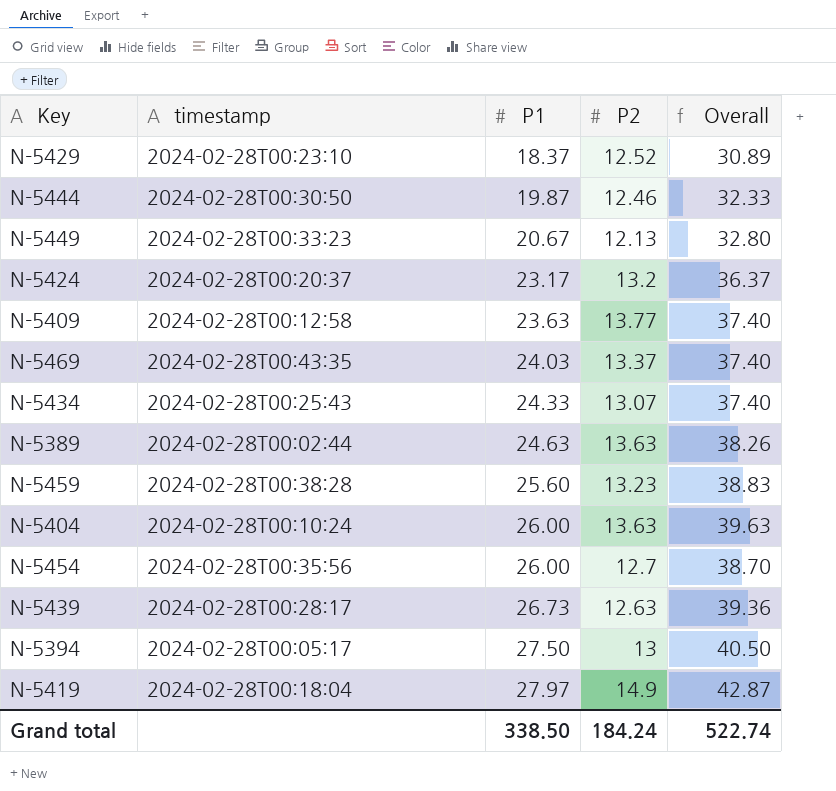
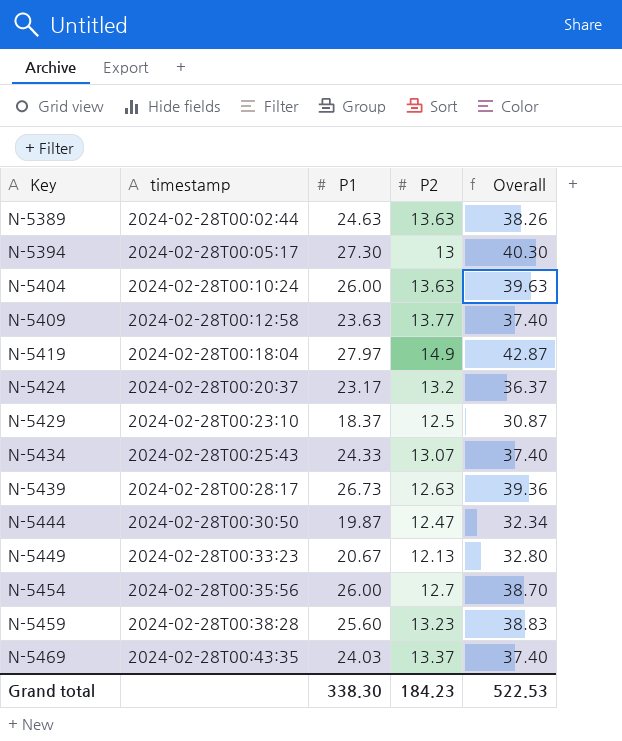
row order: P1 ascending -> Key ascending
N-5394 | P1: 27.50 -> 27.30
N-5394 | Overall: 40.50 -> 40.30
N-5429 | P2: 12.52 -> 12.5
N-5429 | Overall: 30.89 -> 30.87
N-5444 | P2: 12.46 -> 12.47
N-5444 | Overall: 32.33 -> 32.34
Grand total | P1: 338.50 -> 338.30
Grand total | P2: 184.24 -> 184.23
Grand total | Overall: 522.74 -> 522.53

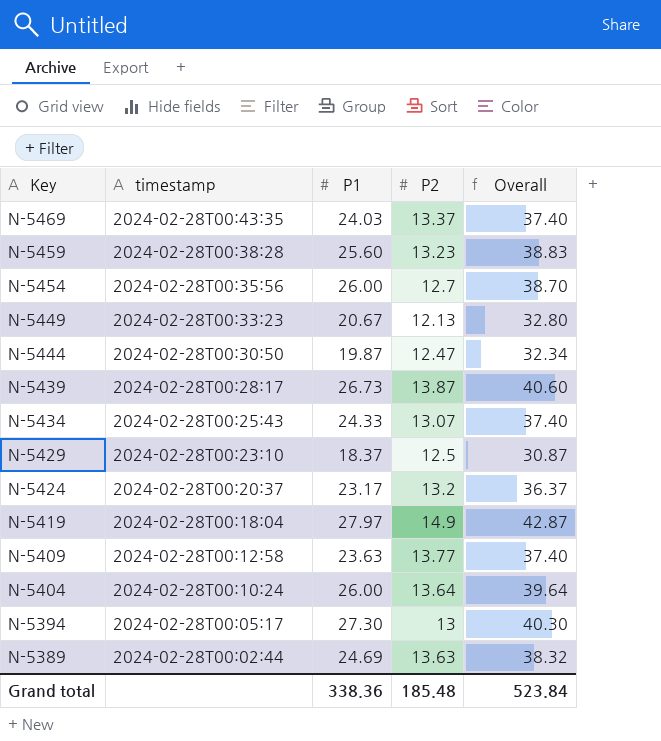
row order: Key ascending -> Key descending
N-5439 | P2: 12.63 -> 13.87
N-5439 | Overall: 39.36 -> 40.60
N-5404 | P2: 13.63 -> 13.64
N-5404 | Overall: 39.63 -> 39.64
N-5389 | P1: 24.63 -> 24.69
N-5389 | Overall: 38.26 -> 38.32
Grand total | P1: 338.30 -> 338.36
Grand total | P2: 184.23 -> 185.48
Grand total | Overall: 522.53 -> 523.84

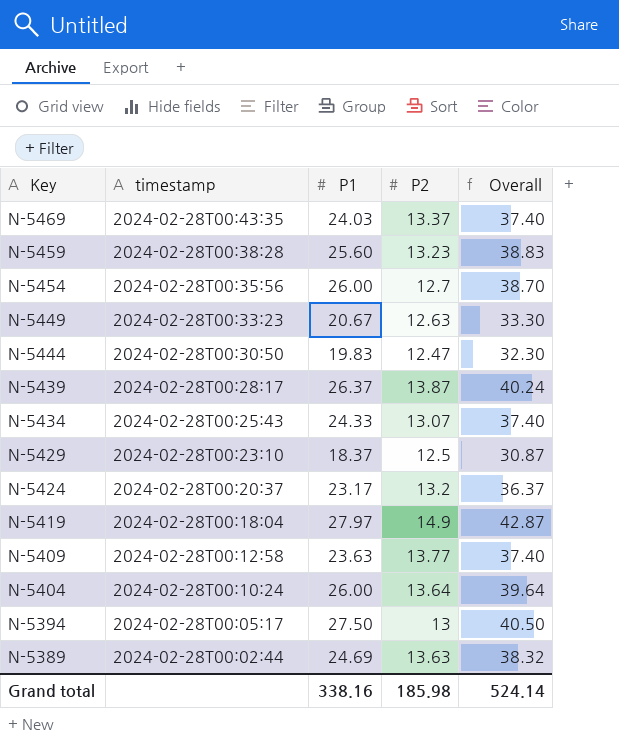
N-5449 | P2: 12.13 -> 12.63
N-5449 | Overall: 32.80 -> 33.30
N-5444 | P1: 19.87 -> 19.83
N-5444 | Overall: 32.34 -> 32.30
N-5439 | P1: 26.73 -> 26.37
N-5439 | Overall: 40.60 -> 40.24
N-5394 | P1: 27.30 -> 27.50
N-5394 | Overall: 40.30 -> 40.50
Grand total | P1: 338.36 -> 338.16
Grand total | P2: 185.48 -> 185.98
Grand total | Overall: 523.84 -> 524.14

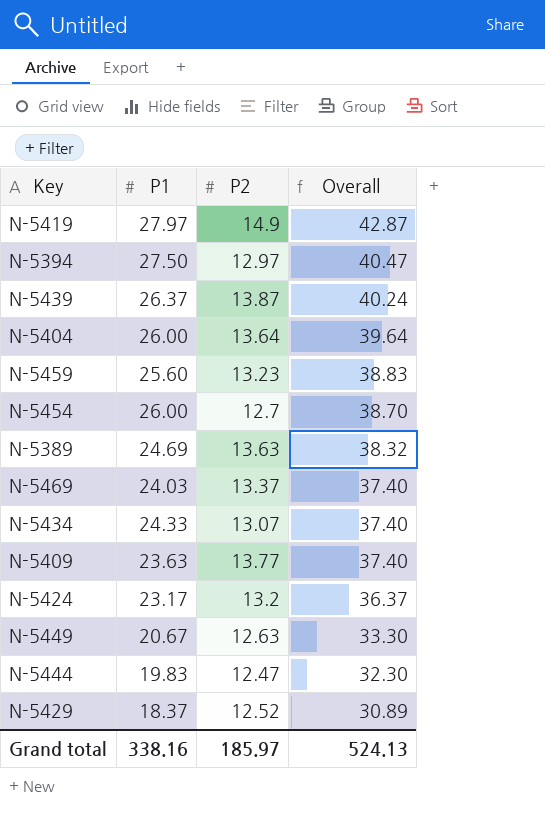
row order: Key descending -> Overall descending
column timestamp | position: 2 -> none
N-5394 | P2: 13 -> 12.97
N-5394 | Overall: 40.50 -> 40.47
N-5429 | P2: 12.5 -> 12.52
N-5429 | Overall: 30.87 -> 30.89
Grand total | P2: 185.98 -> 185.97
Grand total | Overall: 524.14 -> 524.13

